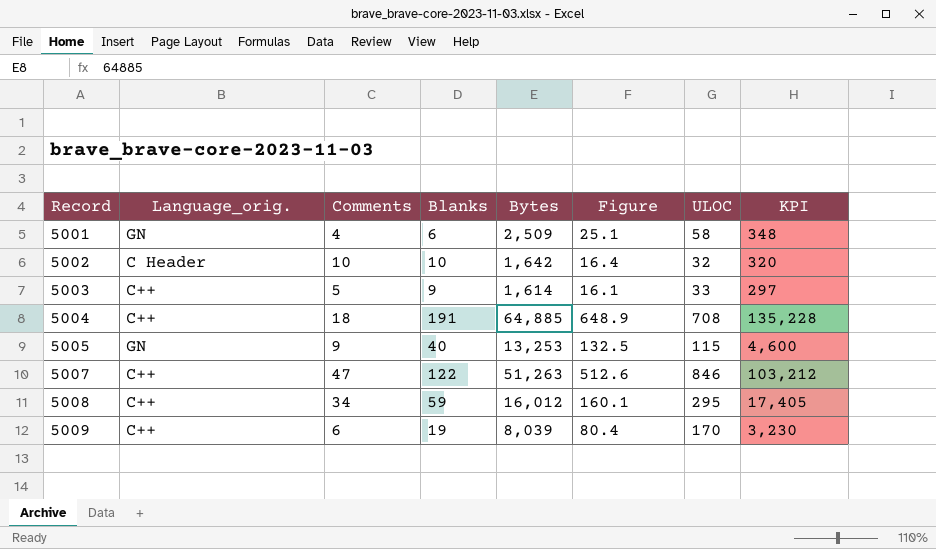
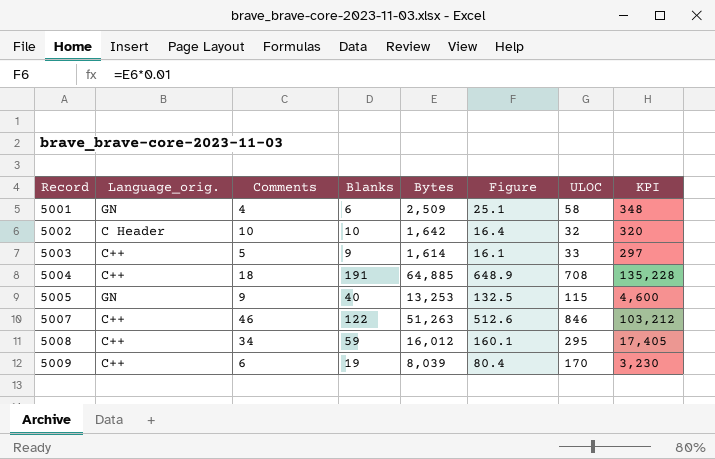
5007 | Comments: 47 -> 46

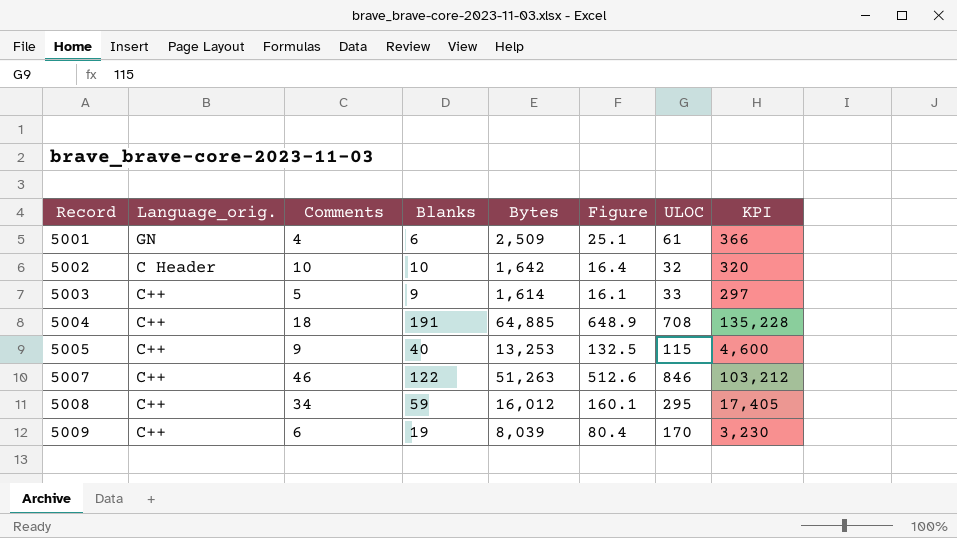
5001 | ULOC: 58 -> 61
5001 | KPI: 348 -> 366
5005 | Language_orig.: GN -> C++

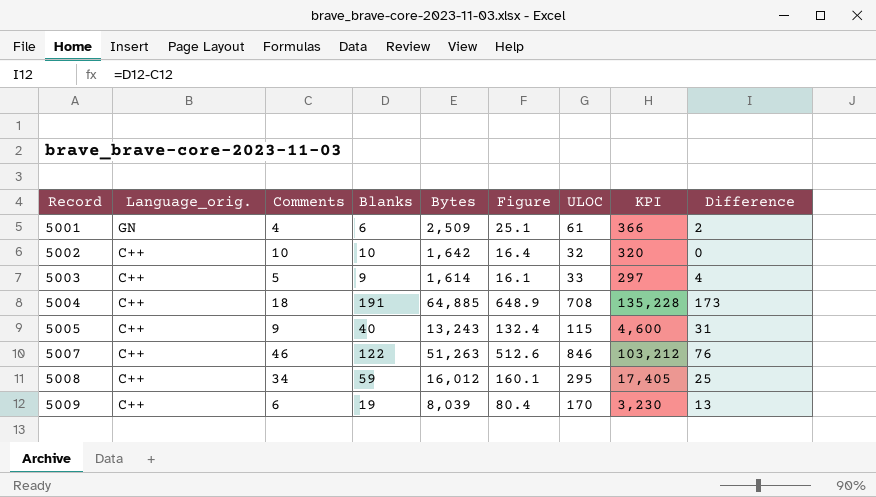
column Difference | formula: none -> [Blanks] - [Comments]
5002 | Language_orig.: C Header -> C++
5005 | Bytes: 13,253 -> 13,243
5005 | Figure: 132.5 -> 132.4

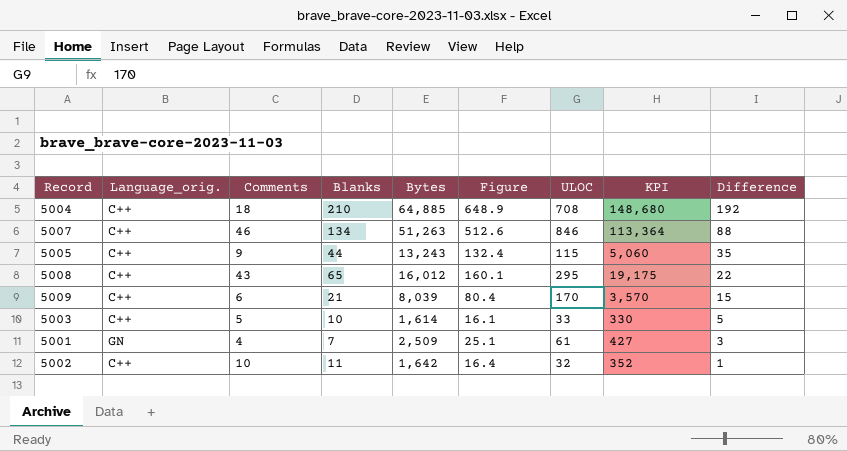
row order: Record ascending -> Difference descending
5004 | Blanks: 191 -> 210
5004 | KPI: 135,228 -> 148,680
5004 | Difference: 173 -> 192
5007 | Blanks: 122 -> 134
5007 | KPI: 103,212 -> 113,364
5007 | Difference: 76 -> 88
5005 | Blanks: 40 -> 44
5005 | KPI: 4,600 -> 5,060
5005 | Difference: 31 -> 35
5008 | Comments: 34 -> 43
5008 | Blanks: 59 -> 65
5008 | KPI: 17,405 -> 19,175
5008 | Difference: 25 -> 22
5009 | Blanks: 19 -> 21
5009 | KPI: 3,230 -> 3,570
5009 | Difference: 13 -> 15
5003 | Blanks: 9 -> 10
5003 | KPI: 297 -> 330
5003 | Difference: 4 -> 5
5001 | Blanks: 6 -> 7
5001 | KPI: 366 -> 427
5001 | Difference: 2 -> 3
5002 | Blanks: 10 -> 11
5002 | KPI: 320 -> 352
5002 | Difference: 0 -> 1

